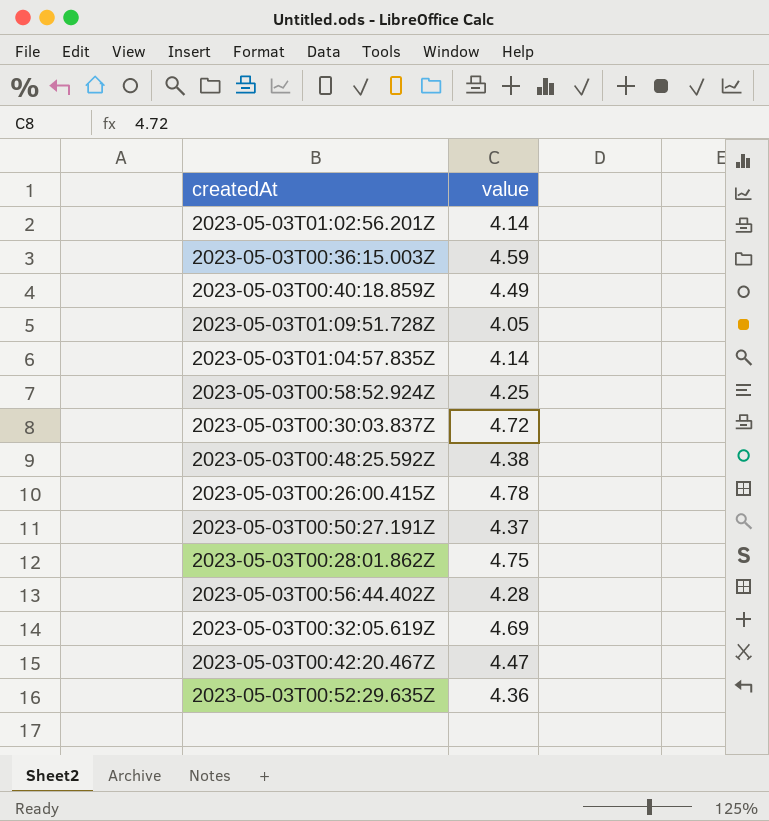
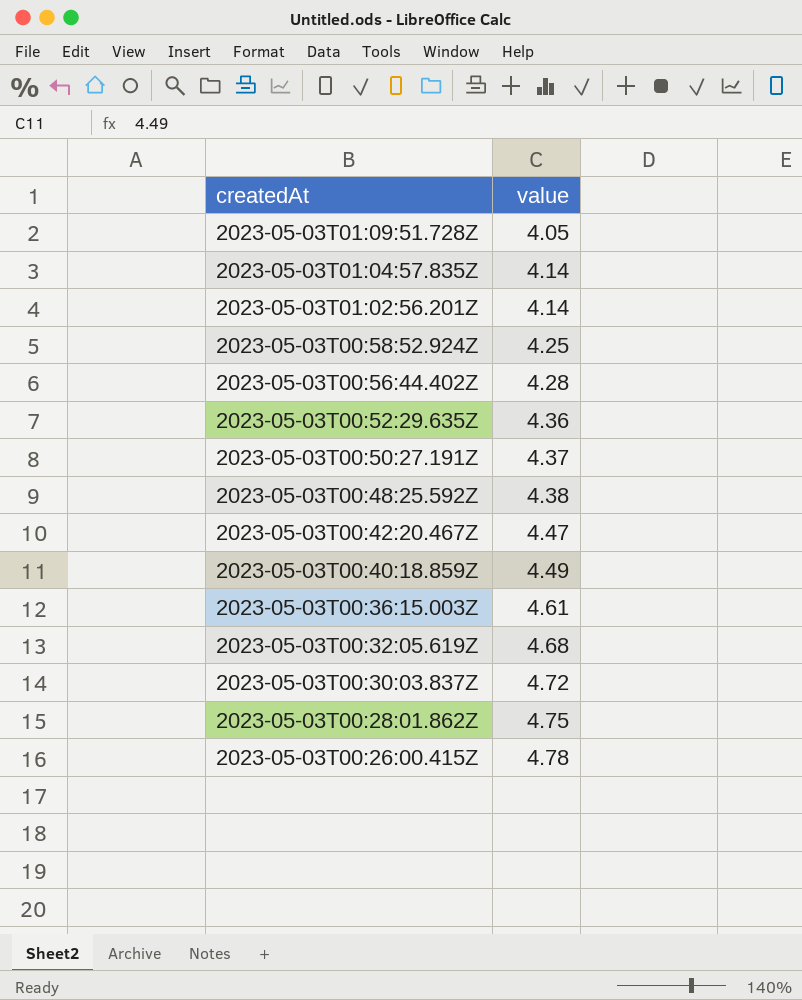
row order: none -> createdAt descending
2023-05-03T00:36:15.003Z | value: 4.59 -> 4.61
2023-05-03T00:32:05.619Z | value: 4.69 -> 4.68

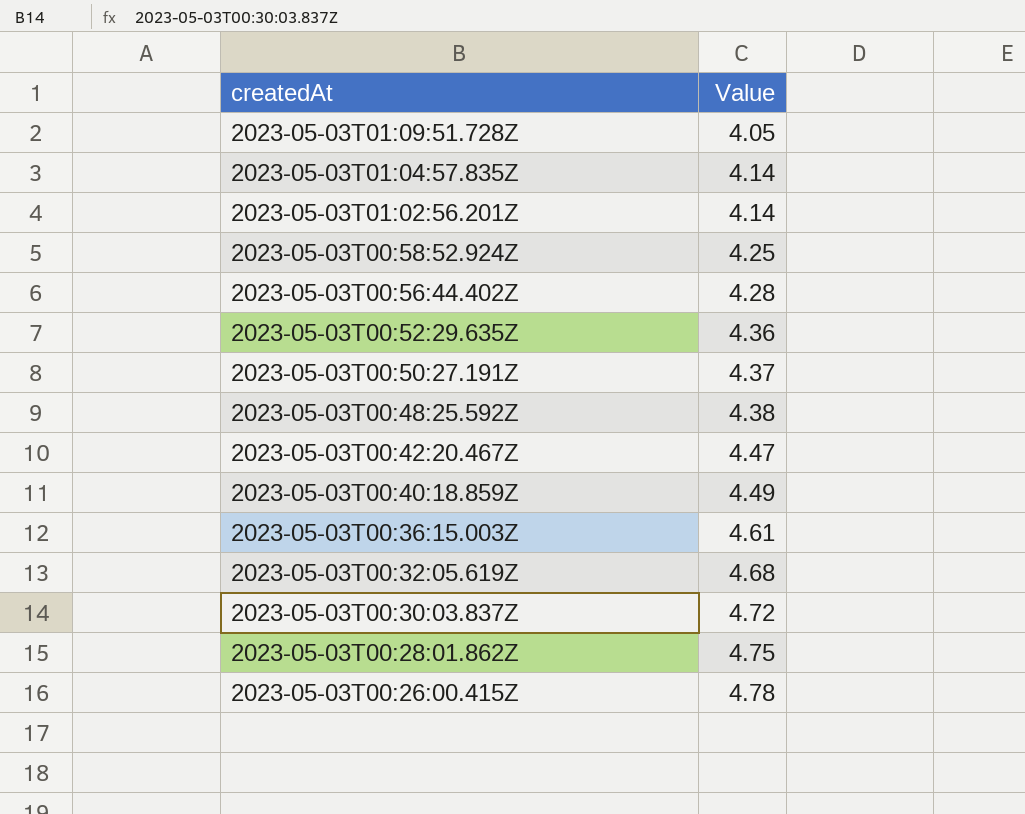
column name: value -> Value

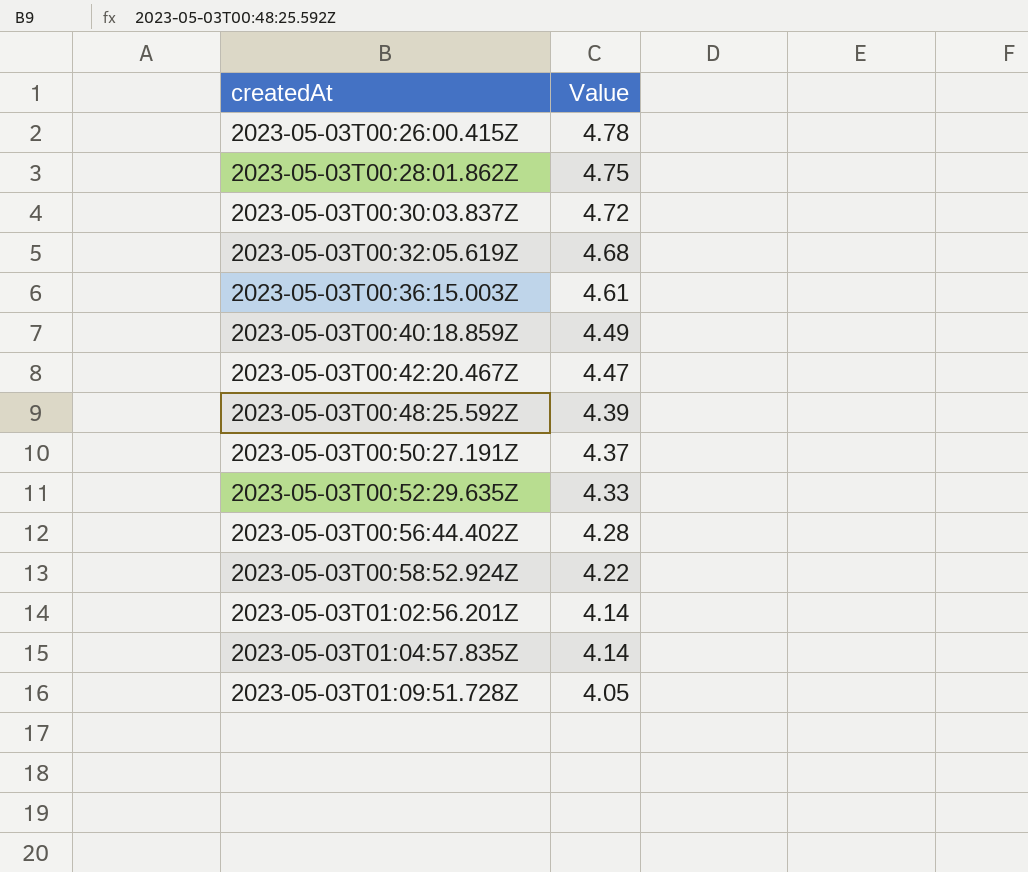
row order: createdAt descending -> createdAt ascending
2023-05-03T00:48:25.592Z | Value: 4.38 -> 4.39
2023-05-03T00:52:29.635Z | Value: 4.36 -> 4.33
2023-05-03T00:58:52.924Z | Value: 4.25 -> 4.22

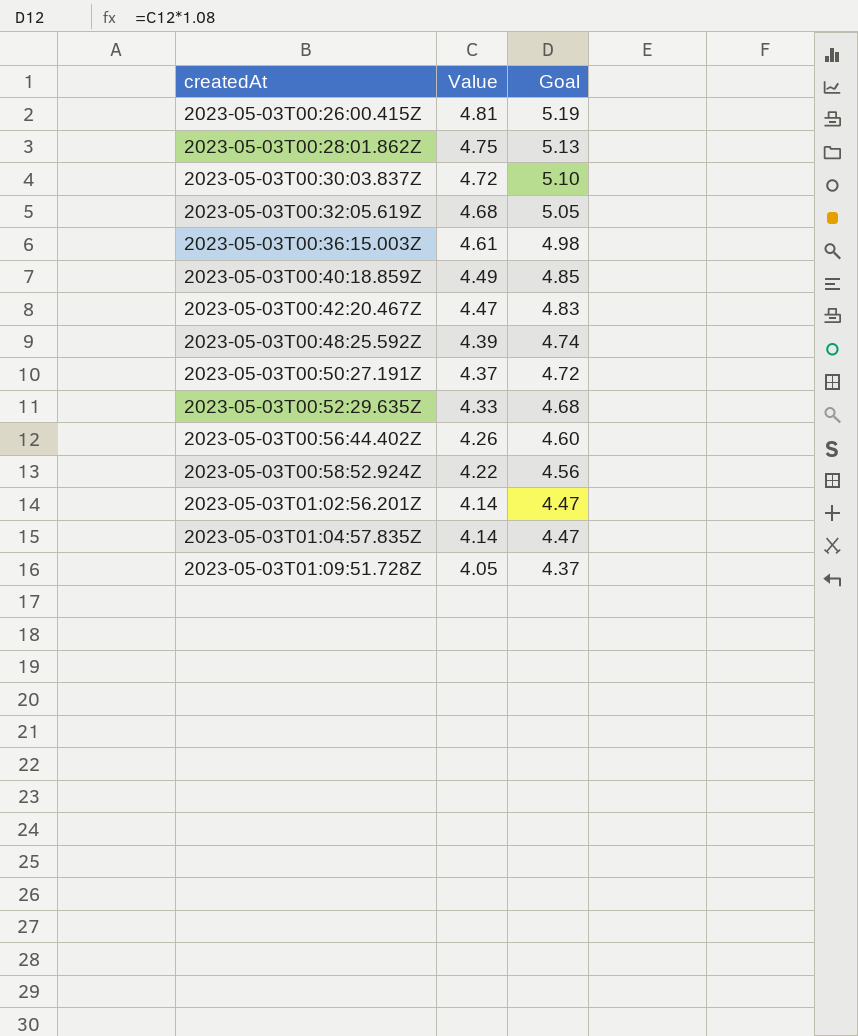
column Goal | formula: none -> [Value] * 1.08
2023-05-03T00:26:00.415Z | Value: 4.78 -> 4.81
2023-05-03T00:56:44.402Z | Value: 4.28 -> 4.26

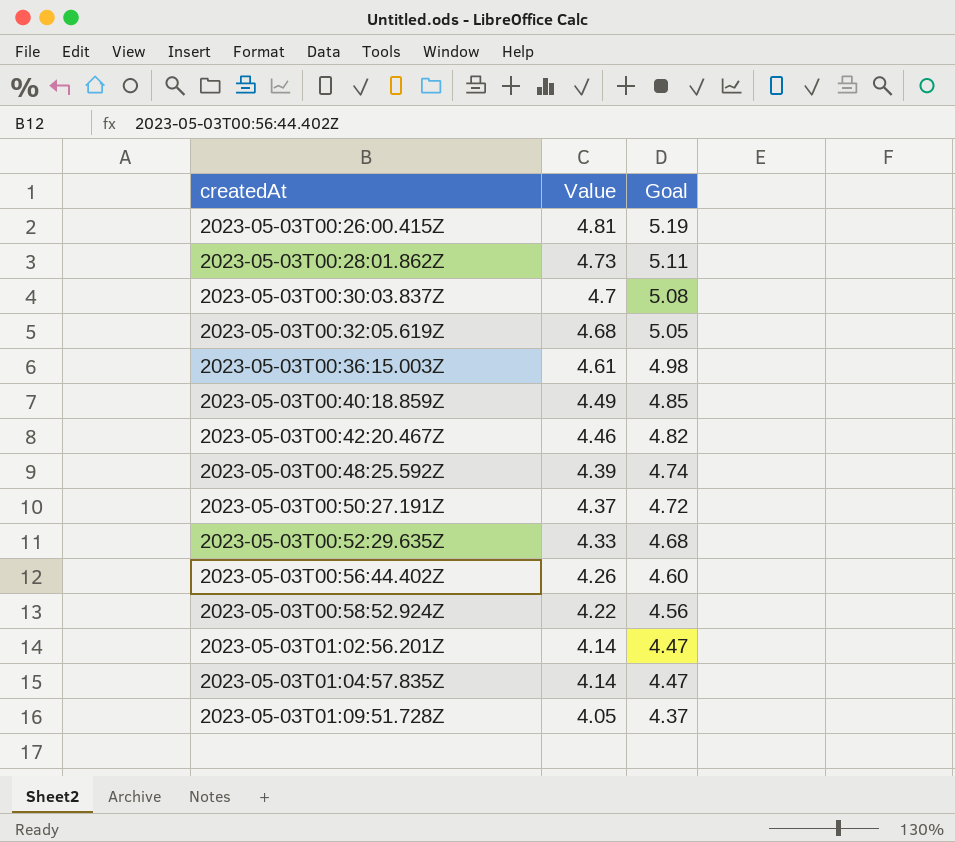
2023-05-03T00:28:01.862Z | Value: 4.75 -> 4.73
2023-05-03T00:28:01.862Z | Goal: 5.13 -> 5.11
2023-05-03T00:30:03.837Z | Value: 4.72 -> 4.7
2023-05-03T00:30:03.837Z | Goal: 5.10 -> 5.08
2023-05-03T00:42:20.467Z | Value: 4.47 -> 4.46
2023-05-03T00:42:20.467Z | Goal: 4.83 -> 4.82

